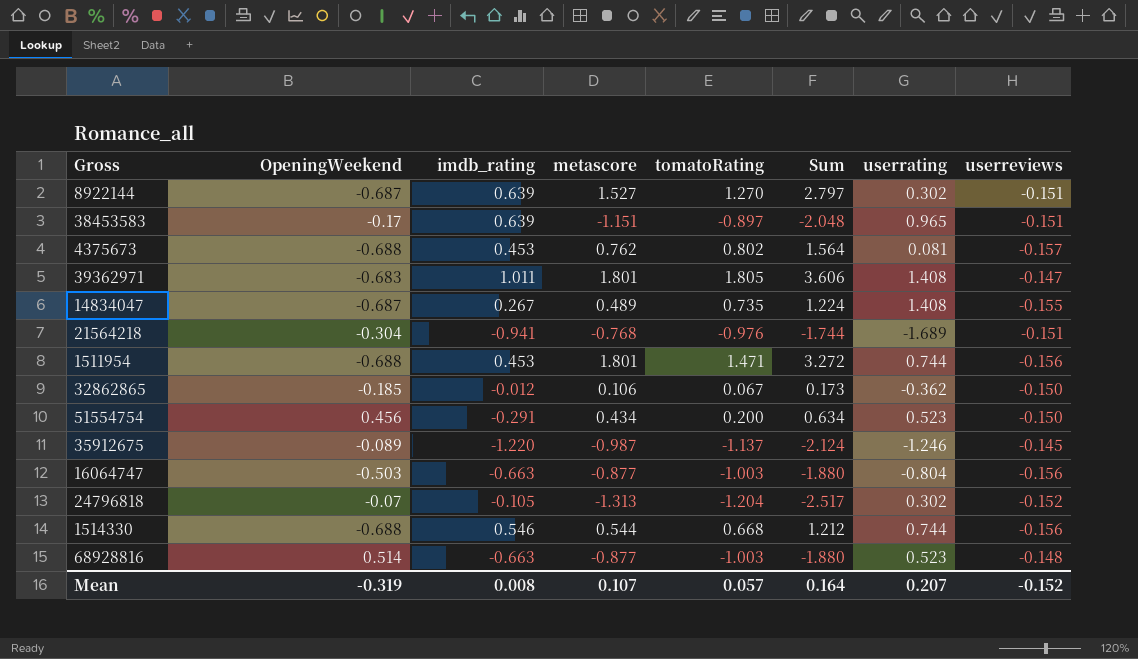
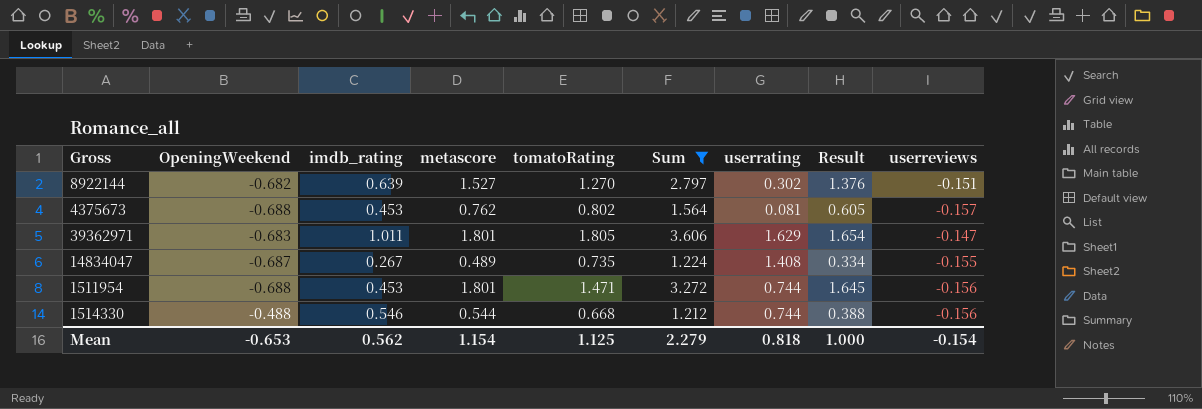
filter: none -> Sum >= 1.212
column Result | formula: none -> [metascore] + [userreviews]
8922144 | OpeningWeekend: -0.687 -> -0.682
39362971 | userrating: 1.408 -> 1.629
1514330 | OpeningWeekend: -0.688 -> -0.488
Mean | OpeningWeekend: -0.319 -> -0.653
Mean | imdb_rating: 0.008 -> 0.562
Mean | metascore: 0.107 -> 1.154
Mean | tomatoRating: 0.057 -> 1.125
Mean | Sum: 0.164 -> 2.279
Mean | userrating: 0.207 -> 0.818
Mean | userreviews: -0.152 -> -0.154

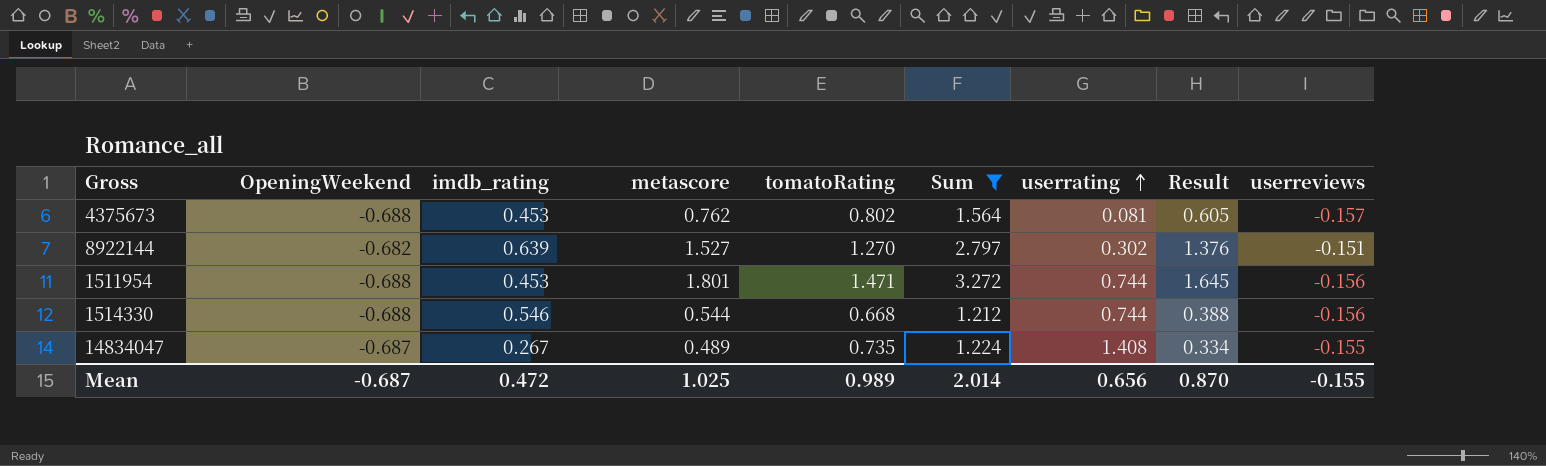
row order: none -> userrating ascending
row 39362971: -0.683 | 1.011 | 1.801 | 1.805 | 3.606 | 1.629 | 1.654 | -0.147 -> none
1514330 | OpeningWeekend: -0.488 -> -0.688
Mean | OpeningWeekend: -0.653 -> -0.687
Mean | imdb_rating: 0.562 -> 0.472
Mean | metascore: 1.154 -> 1.025
Mean | tomatoRating: 1.125 -> 0.989
Mean | Sum: 2.279 -> 2.014
Mean | userrating: 0.818 -> 0.656
Mean | Result: 1.000 -> 0.870
Mean | userreviews: -0.154 -> -0.155

